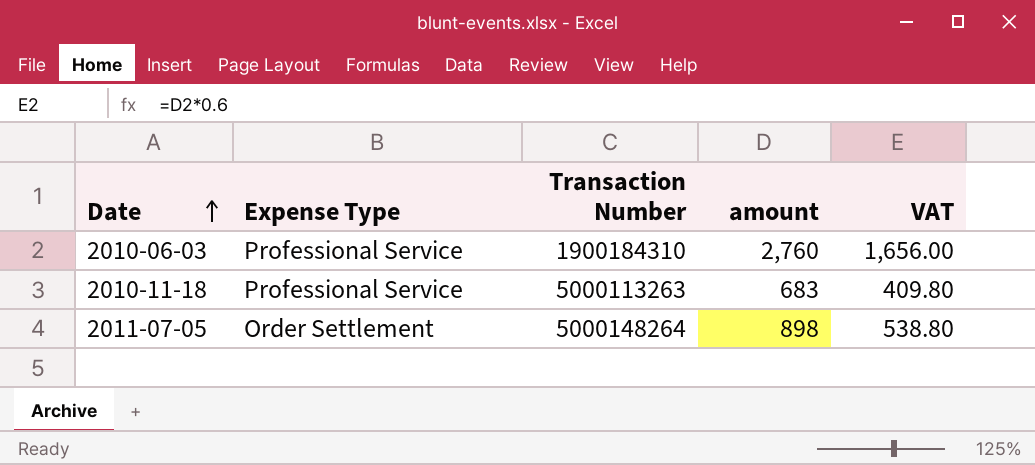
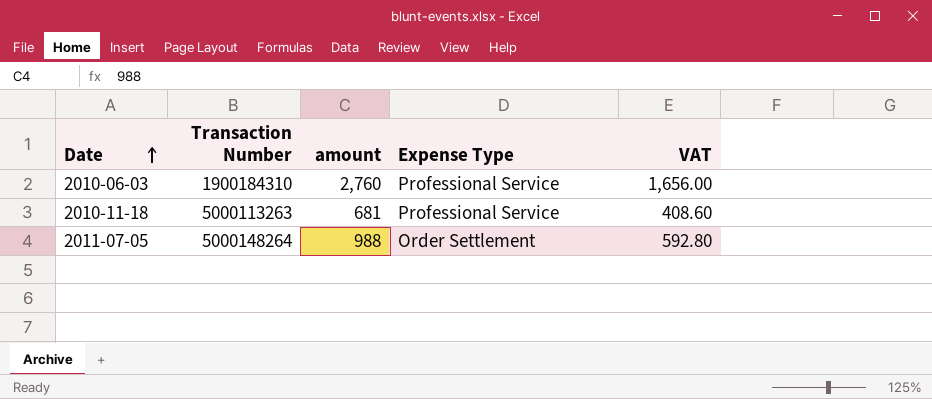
column Expense Type | position: 2 -> 4
2010-11-18 | amount: 683 -> 681
2010-11-18 | VAT: 409.80 -> 408.60
2011-07-05 | amount: 898 -> 988
2011-07-05 | VAT: 538.80 -> 592.80

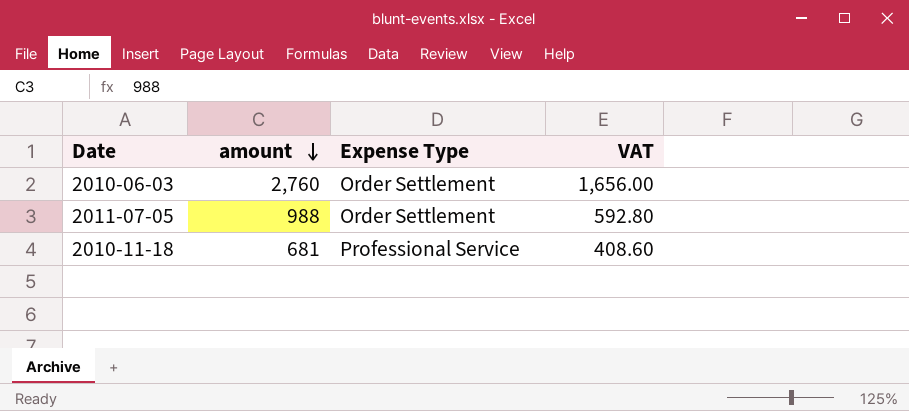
row order: Date ascending -> amount descending
column Transaction Number | position: 2 -> none
2010-06-03 | Expense Type: Professional Service -> Order Settlement

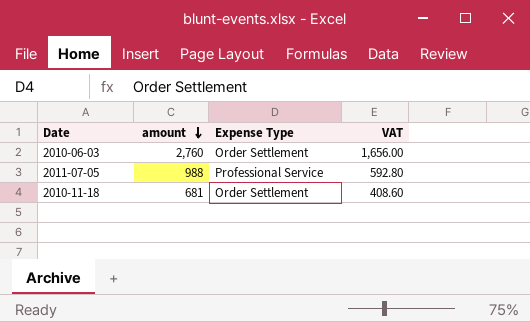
2011-07-05 | Expense Type: Order Settlement -> Professional Service
2010-11-18 | Expense Type: Professional Service -> Order Settlement

